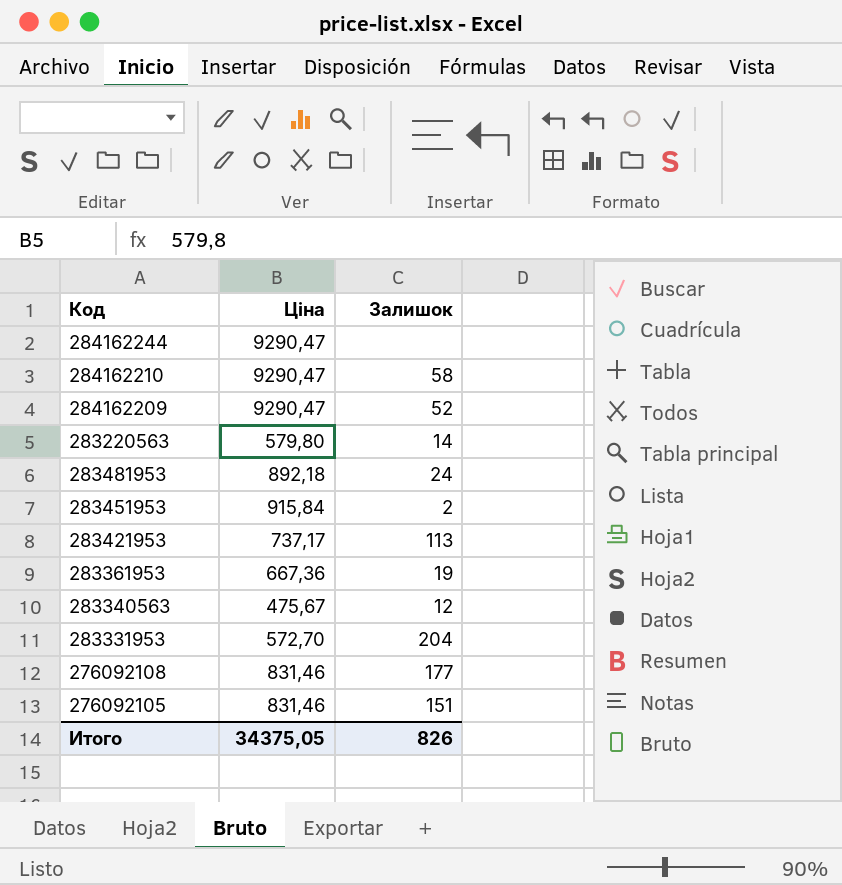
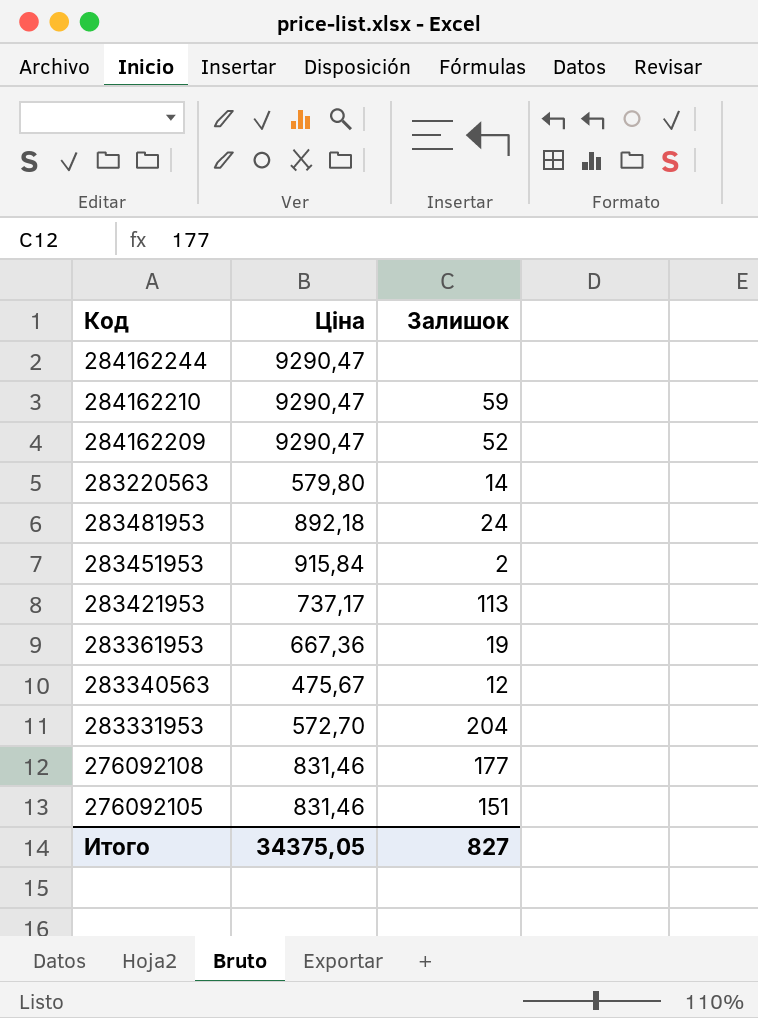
284162210 | Залишок: 58 -> 59
Итого | Залишок: 826 -> 827

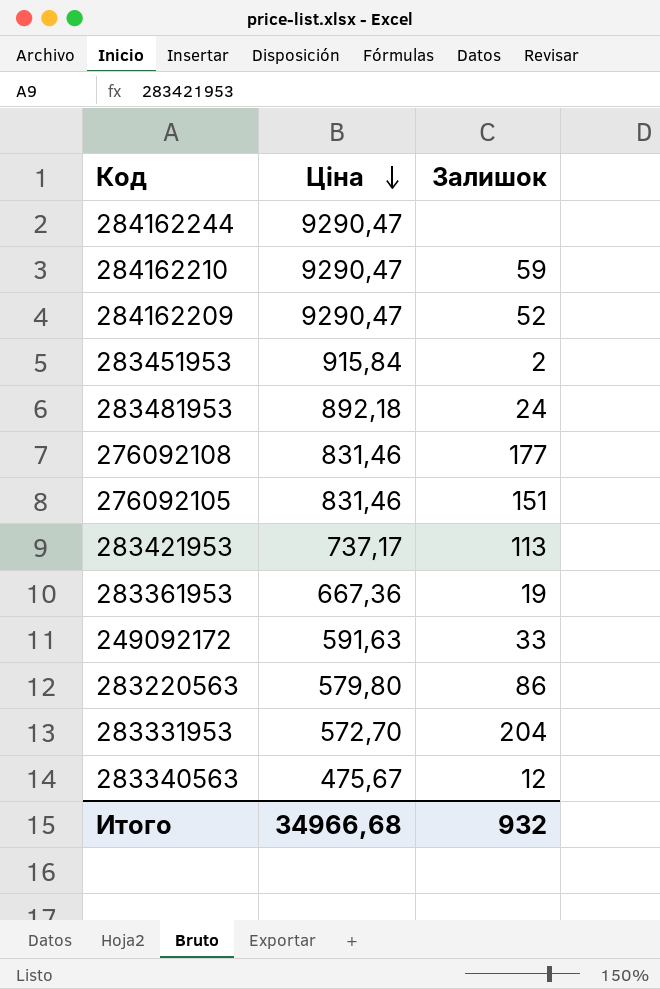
row order: none -> Ціна descending
row 249092172: none -> 591,63 | 33
283220563 | Залишок: 14 -> 86
Итого | Ціна: 34375,05 -> 34966,68
Итого | Залишок: 827 -> 932

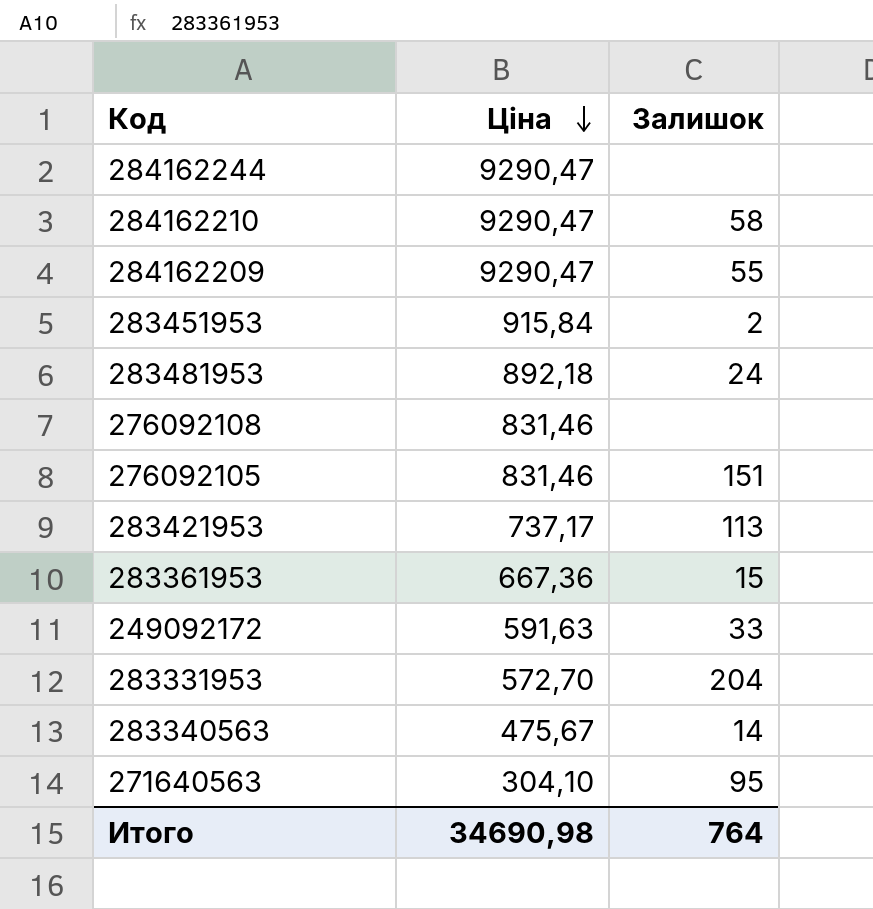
row 283220563: 579,80 | 86 -> none
284162210 | Залишок: 59 -> 58
284162209 | Залишок: 52 -> 55
276092108 | Залишок: 177 -> none
283361953 | Залишок: 19 -> 15
283340563 | Залишок: 12 -> 14
row 271640563: none -> 304,10 | 95
Итого | Ціна: 34966,68 -> 34690,98
Итого | Залишок: 932 -> 764

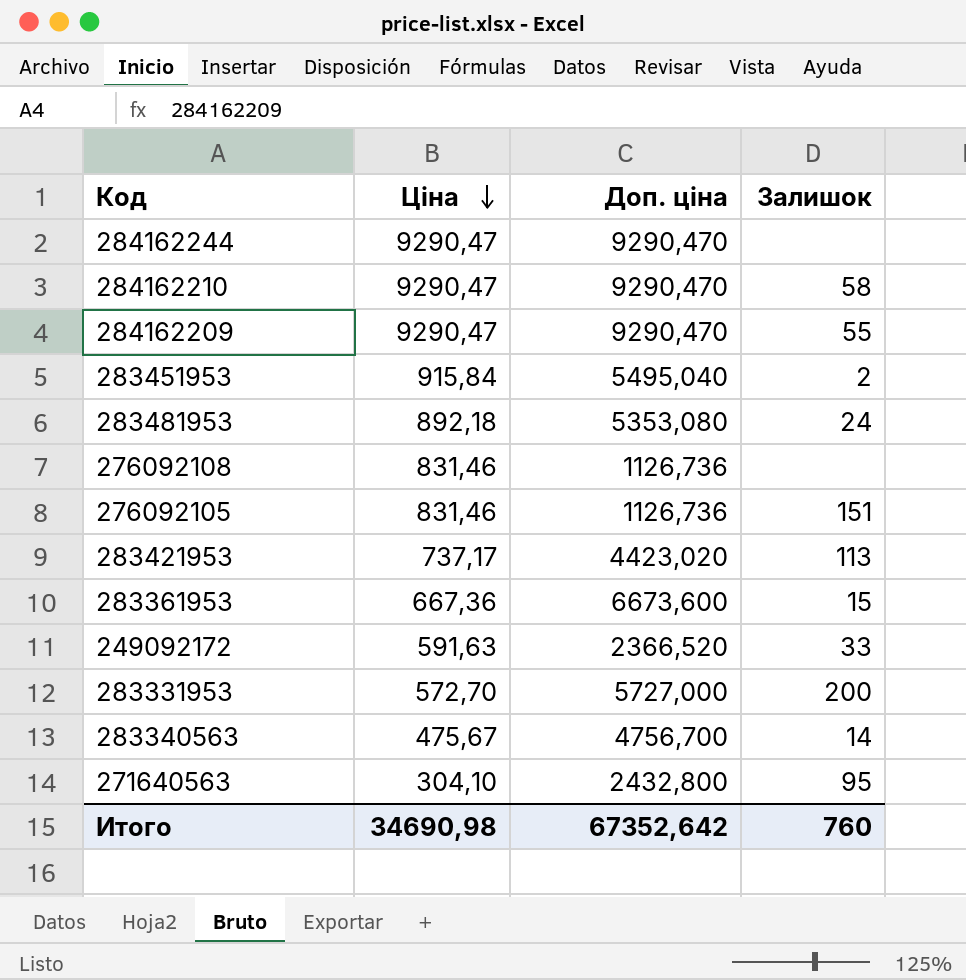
column Доп. ціна | position: none -> 3
283331953 | Залишок: 204 -> 200
Итого | Залишок: 764 -> 760

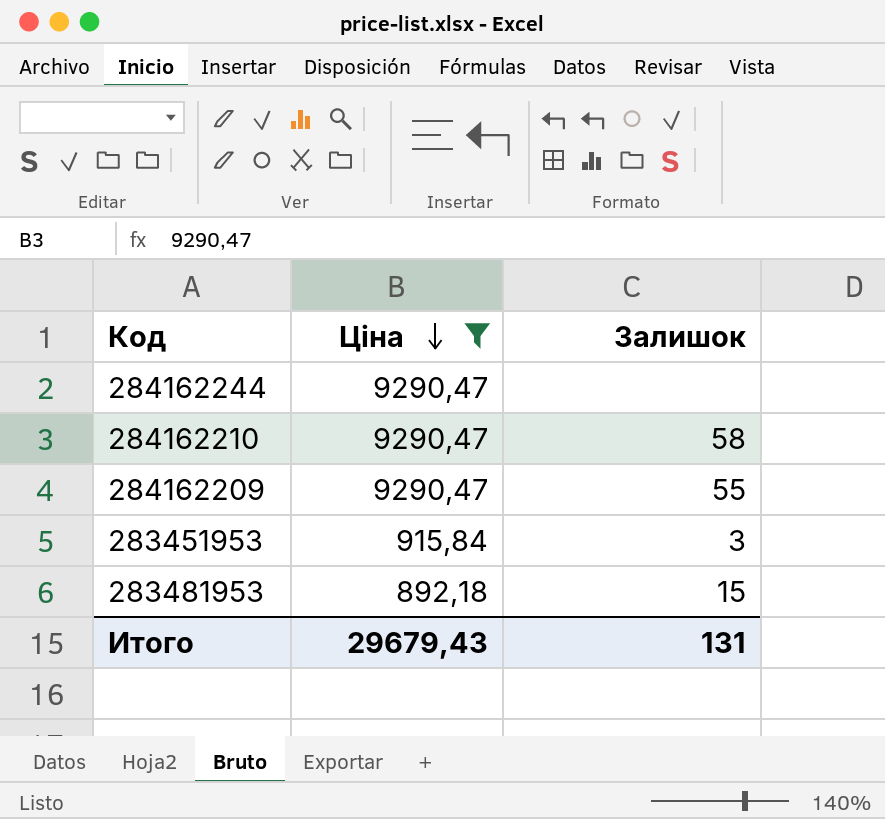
filter: none -> Ціна >= 892,18
column Доп. ціна | position: 3 -> none
283451953 | Залишок: 2 -> 3
283481953 | Залишок: 24 -> 15
Итого | Ціна: 34690,98 -> 29679,43
Итого | Залишок: 760 -> 131

